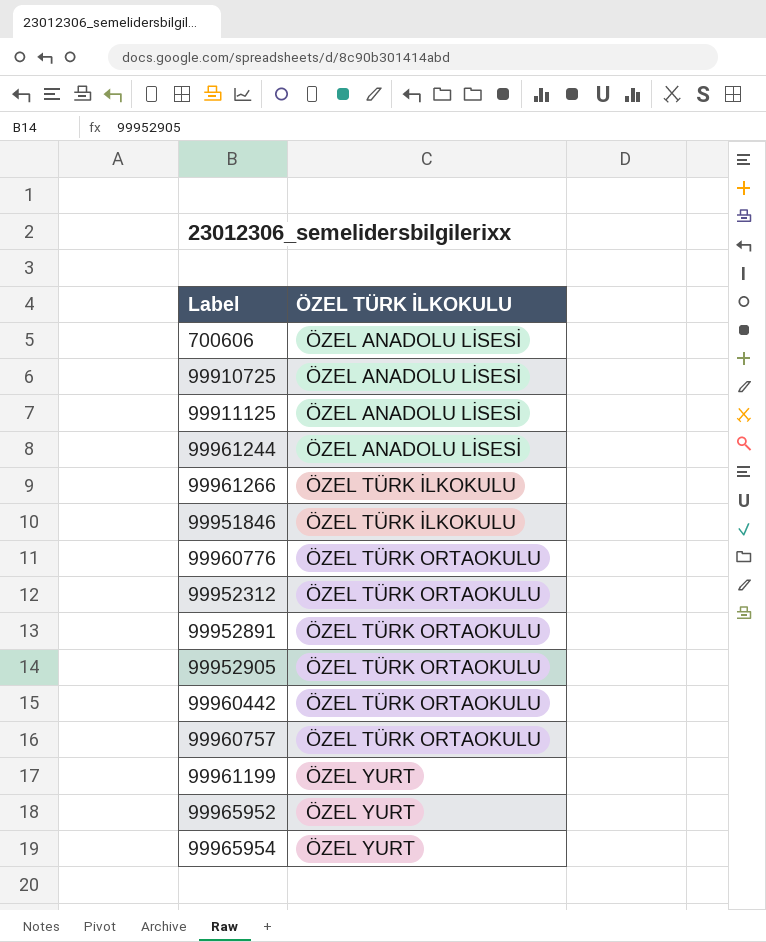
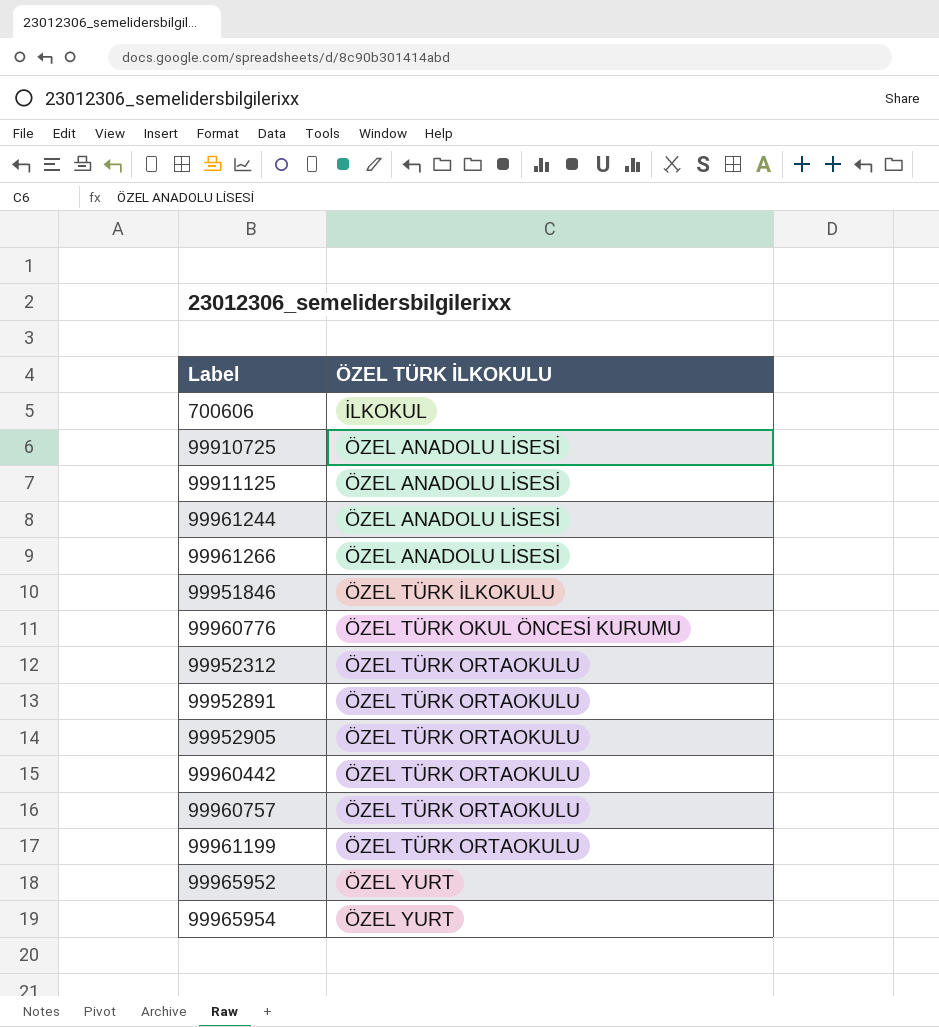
700606 | ÖZEL TÜRK İLKOKULU: ÖZEL ANADOLU LİSESİ -> İLKOKUL
99961266 | ÖZEL TÜRK İLKOKULU: ÖZEL TÜRK İLKOKULU -> ÖZEL ANADOLU LİSESİ
99960776 | ÖZEL TÜRK İLKOKULU: ÖZEL TÜRK ORTAOKULU -> ÖZEL TÜRK OKUL ÖNCESİ KURUMU
99961199 | ÖZEL TÜRK İLKOKULU: ÖZEL YURT -> ÖZEL TÜRK ORTAOKULU

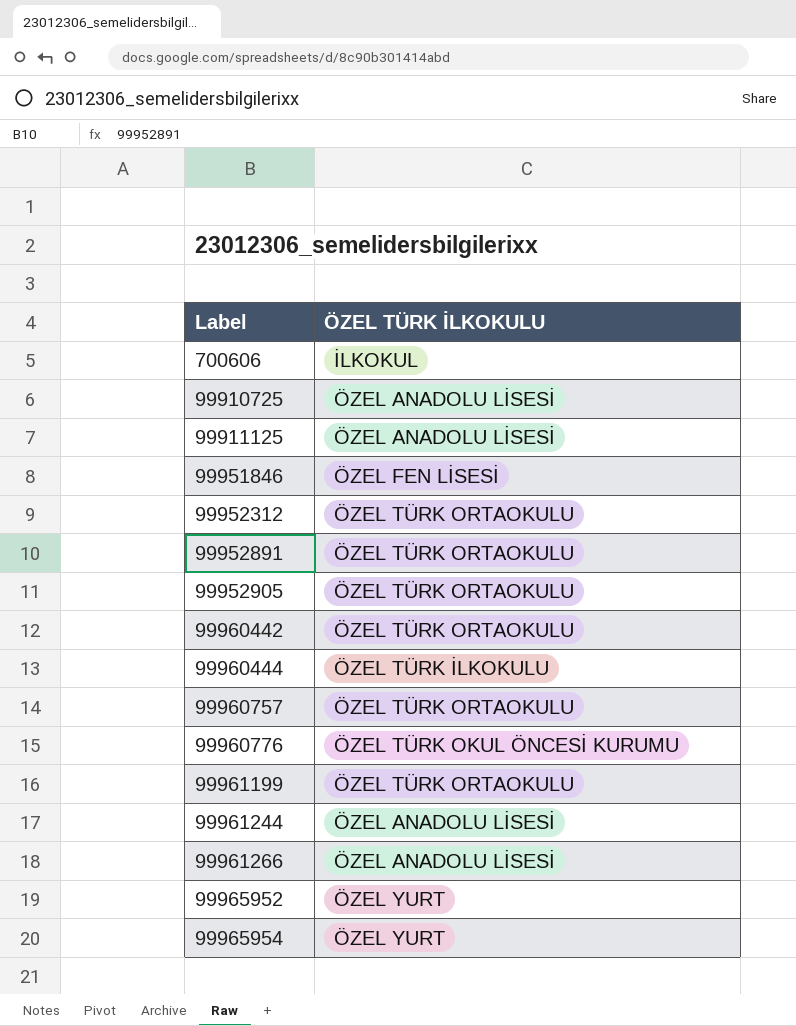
row order: ÖZEL TÜRK İLKOKULU ascending -> Label ascending
99951846 | ÖZEL TÜRK İLKOKULU: ÖZEL TÜRK İLKOKULU -> ÖZEL FEN LİSESİ
row 99960444: none -> ÖZEL TÜRK İLKOKULU

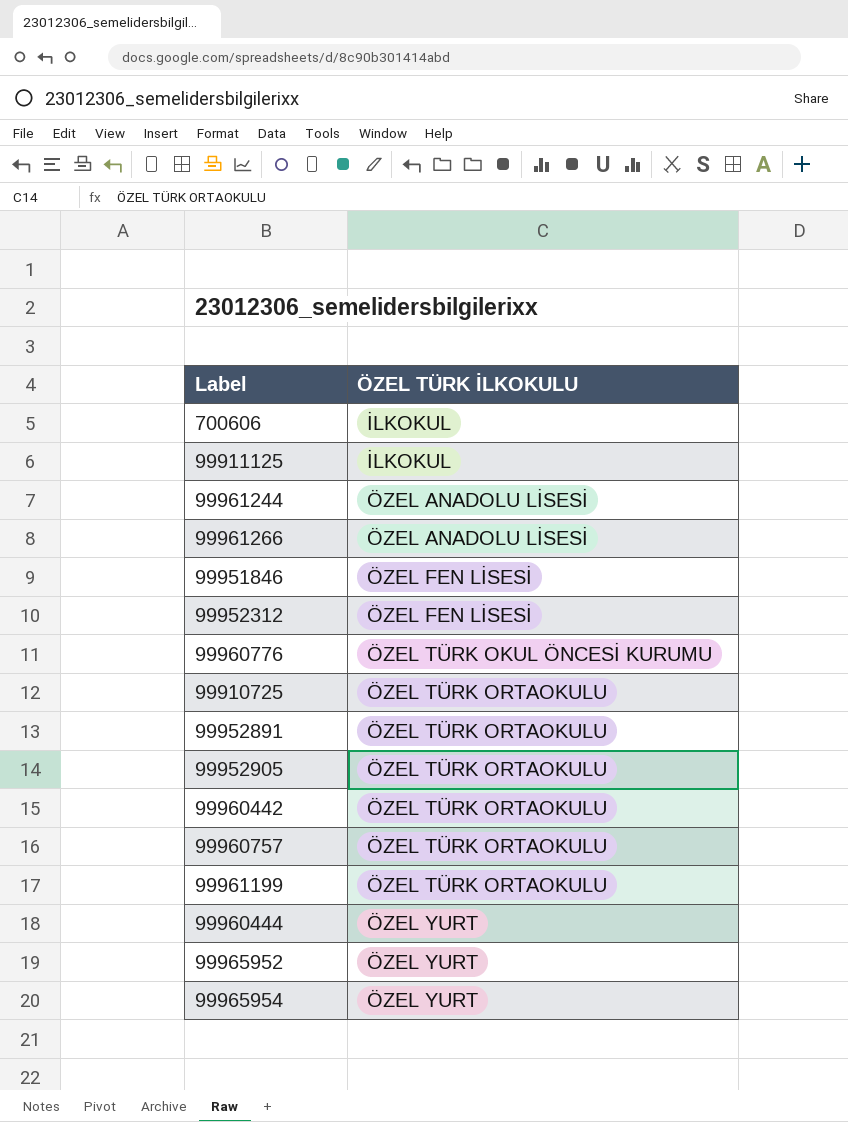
row order: Label ascending -> ÖZEL TÜRK İLKOKULU ascending
99911125 | ÖZEL TÜRK İLKOKULU: ÖZEL ANADOLU LİSESİ -> İLKOKUL
99952312 | ÖZEL TÜRK İLKOKULU: ÖZEL TÜRK ORTAOKULU -> ÖZEL FEN LİSESİ
99910725 | ÖZEL TÜRK İLKOKULU: ÖZEL ANADOLU LİSESİ -> ÖZEL TÜRK ORTAOKULU
99960444 | ÖZEL TÜRK İLKOKULU: ÖZEL TÜRK İLKOKULU -> ÖZEL YURT

